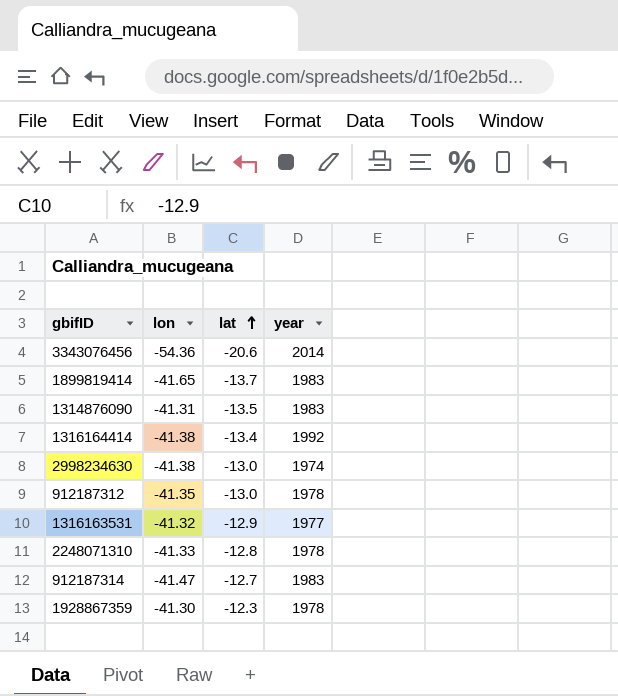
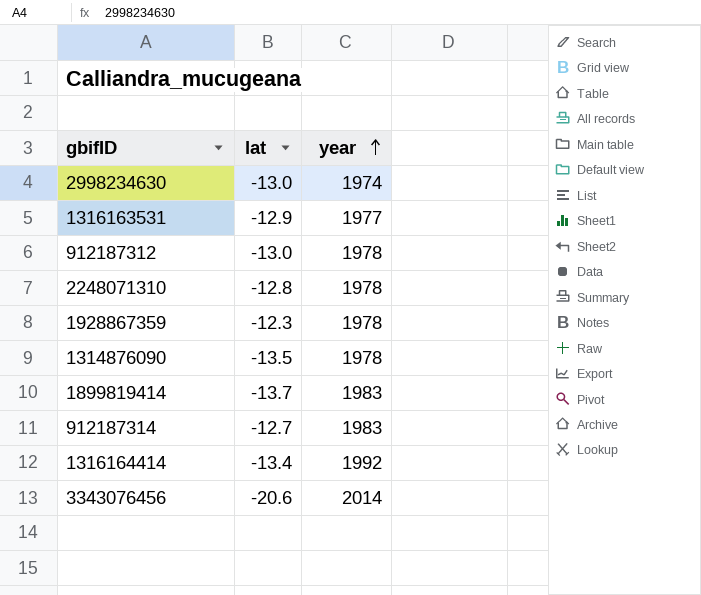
row order: lat ascending -> year ascending
column lon | position: 2 -> none
1314876090 | year: 1983 -> 1978

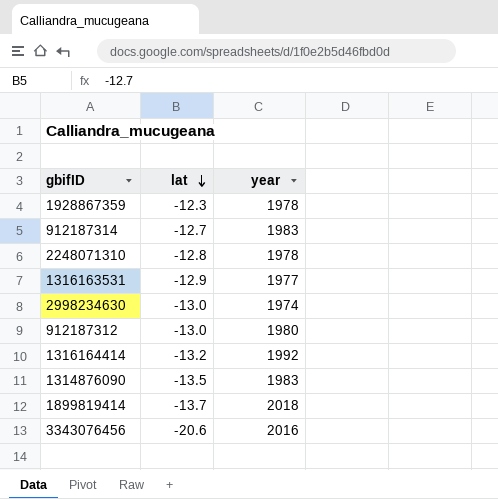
row order: year ascending -> lat descending
912187312 | year: 1978 -> 1980
1316164414 | lat: -13.4 -> -13.2
1314876090 | year: 1978 -> 1983
1899819414 | year: 1983 -> 2018
3343076456 | year: 2014 -> 2016

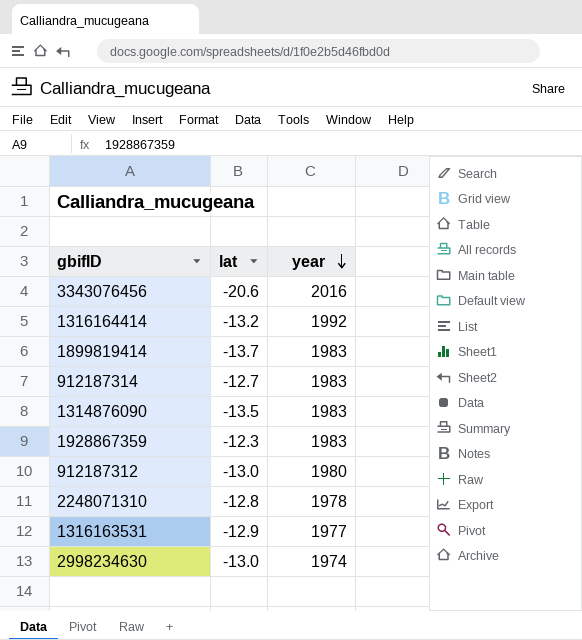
row order: lat descending -> year descending
1899819414 | year: 2018 -> 1983
1928867359 | year: 1978 -> 1983

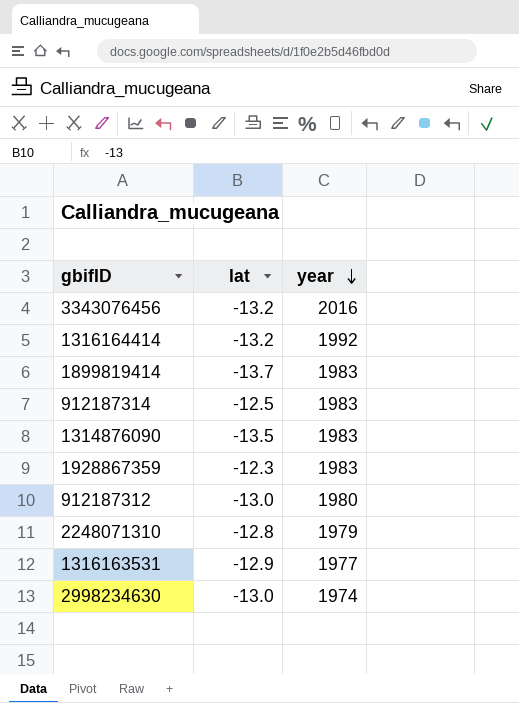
3343076456 | lat: -20.6 -> -13.2
912187314 | lat: -12.7 -> -12.5
2248071310 | year: 1978 -> 1979

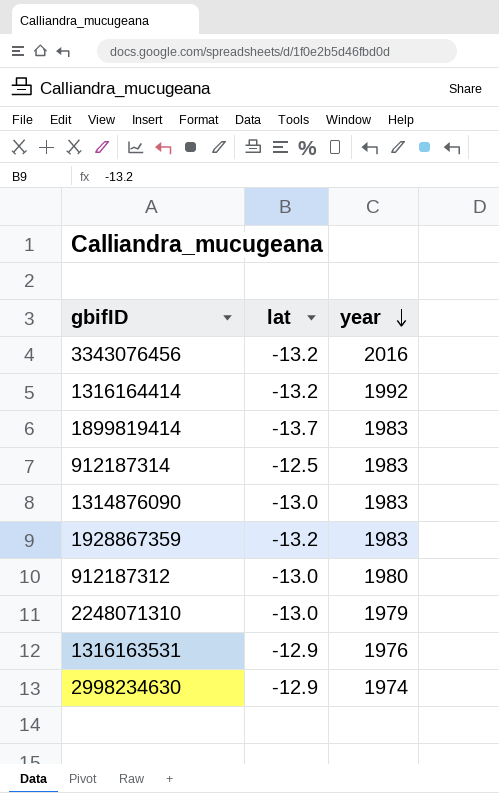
1314876090 | lat: -13.5 -> -13.0
1928867359 | lat: -12.3 -> -13.2
2248071310 | lat: -12.8 -> -13.0
1316163531 | year: 1977 -> 1976
2998234630 | lat: -13.0 -> -12.9

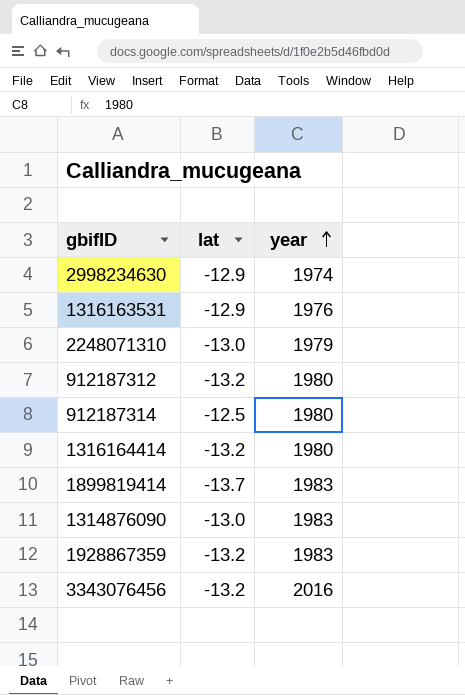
row order: year descending -> year ascending
912187312 | lat: -13.0 -> -13.2
912187314 | year: 1983 -> 1980
1316164414 | year: 1992 -> 1980

